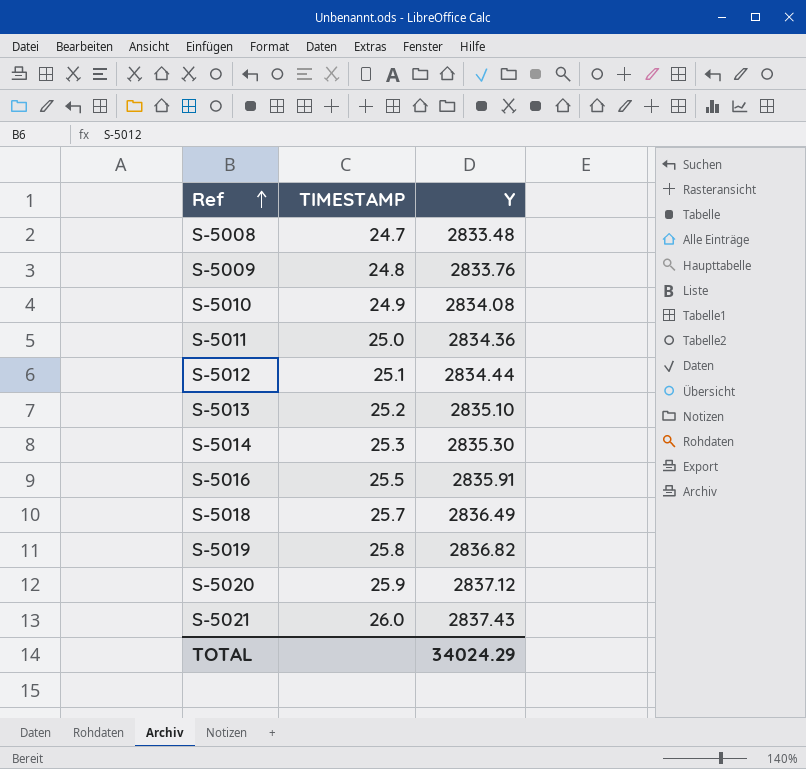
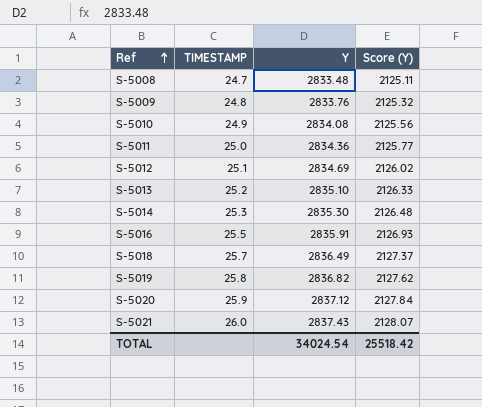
column Score (Y) | formula: none -> [Y] * 0.75
S-5012 | Y: 2834.44 -> 2834.69
TOTAL | Y: 34024.29 -> 34024.54

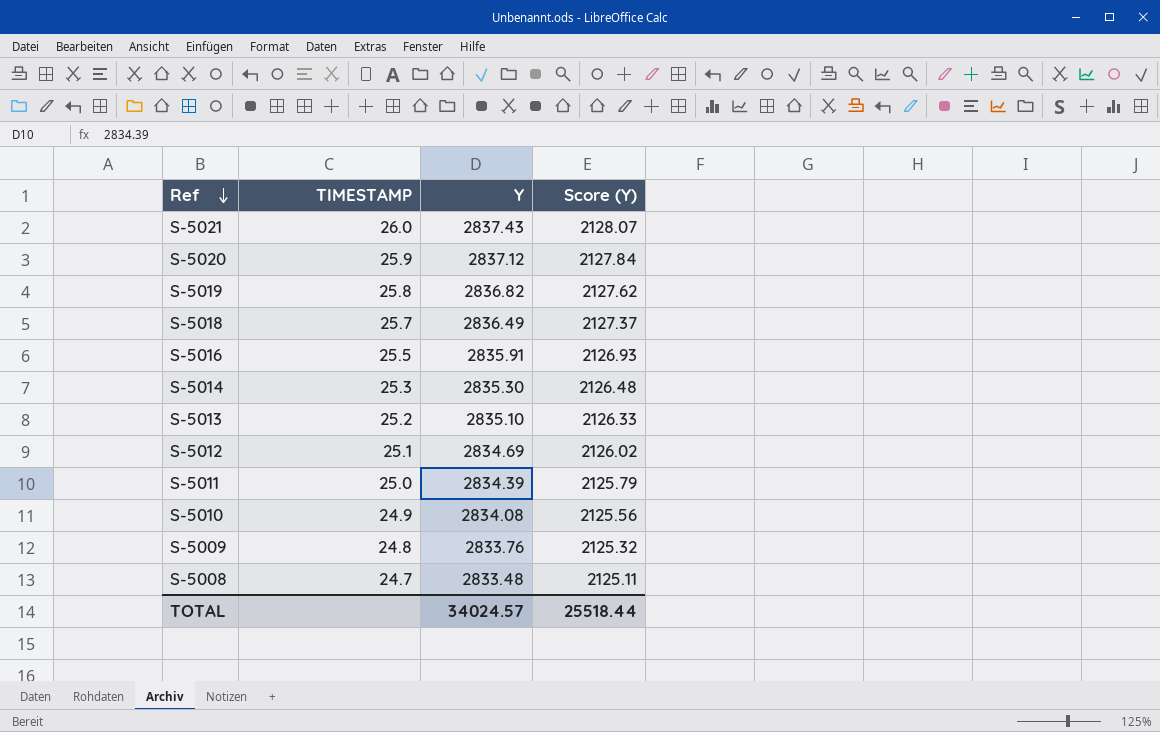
row order: Ref ascending -> Ref descending
S-5011 | Y: 2834.36 -> 2834.39
S-5011 | Score (Y): 2125.77 -> 2125.79
TOTAL | Y: 34024.54 -> 34024.57
TOTAL | Score (Y): 25518.42 -> 25518.44

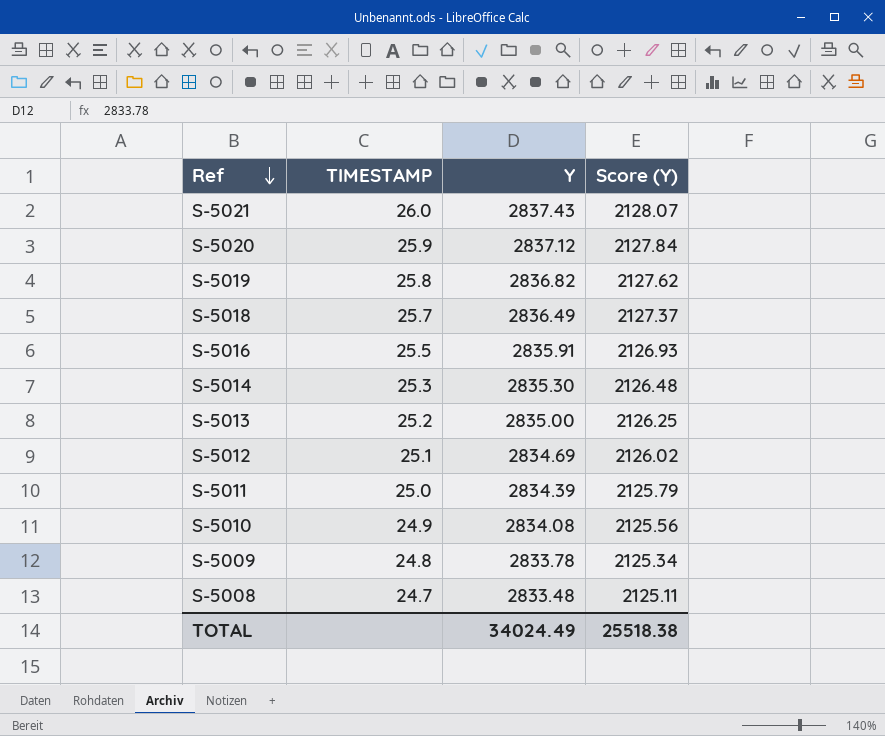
S-5013 | Y: 2835.10 -> 2835.00
S-5013 | Score (Y): 2126.33 -> 2126.25
S-5009 | Y: 2833.76 -> 2833.78
S-5009 | Score (Y): 2125.32 -> 2125.34
TOTAL | Y: 34024.57 -> 34024.49
TOTAL | Score (Y): 25518.44 -> 25518.38

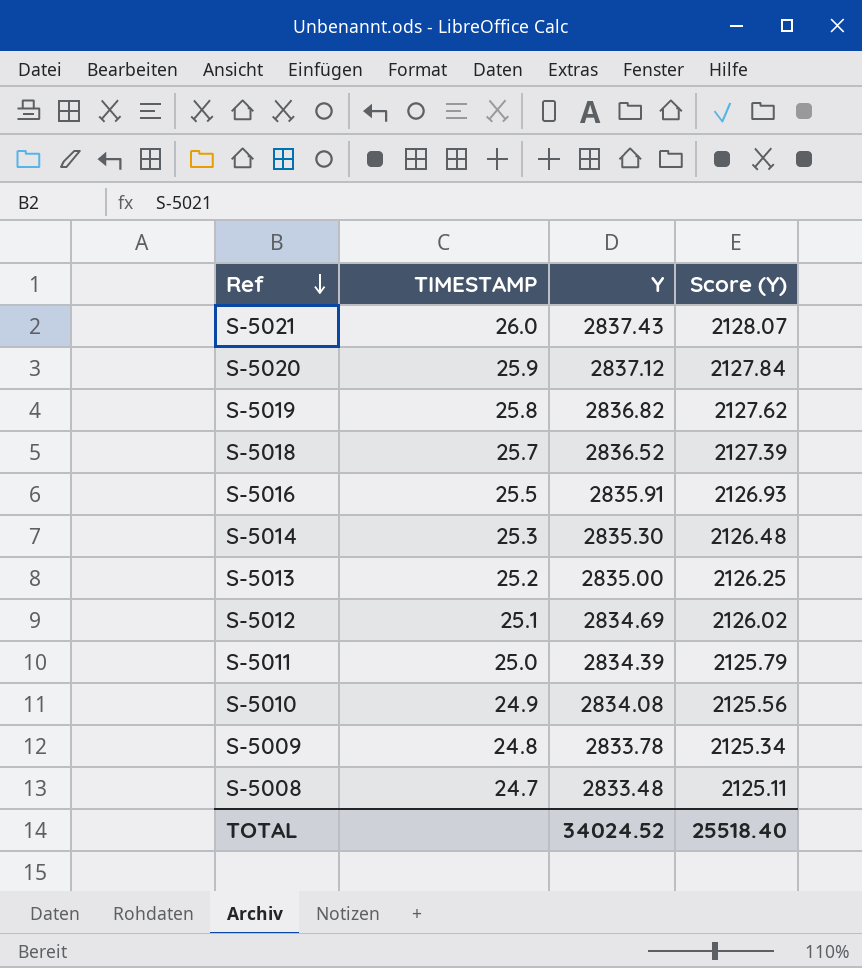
S-5018 | Y: 2836.49 -> 2836.52
S-5018 | Score (Y): 2127.37 -> 2127.39
TOTAL | Y: 34024.49 -> 34024.52
TOTAL | Score (Y): 25518.38 -> 25518.40

